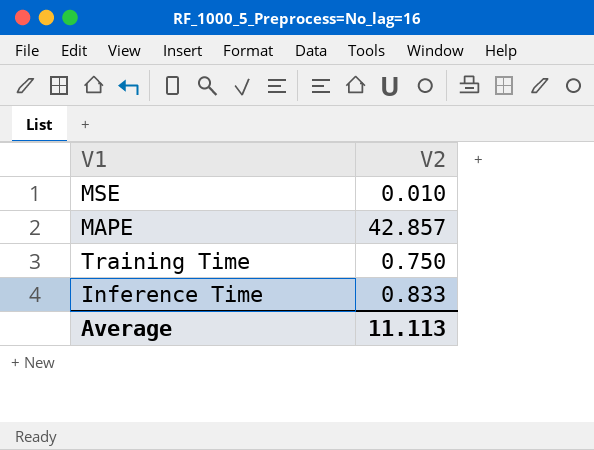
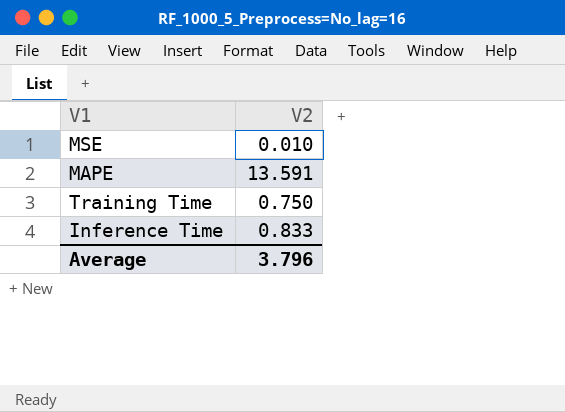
MAPE | V2: 42.857 -> 13.591
Average | V2: 11.113 -> 3.796

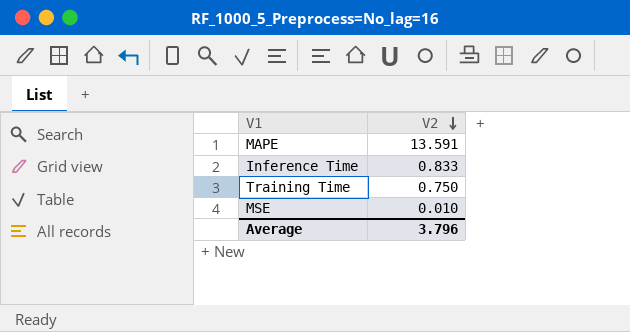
row order: none -> V2 descending

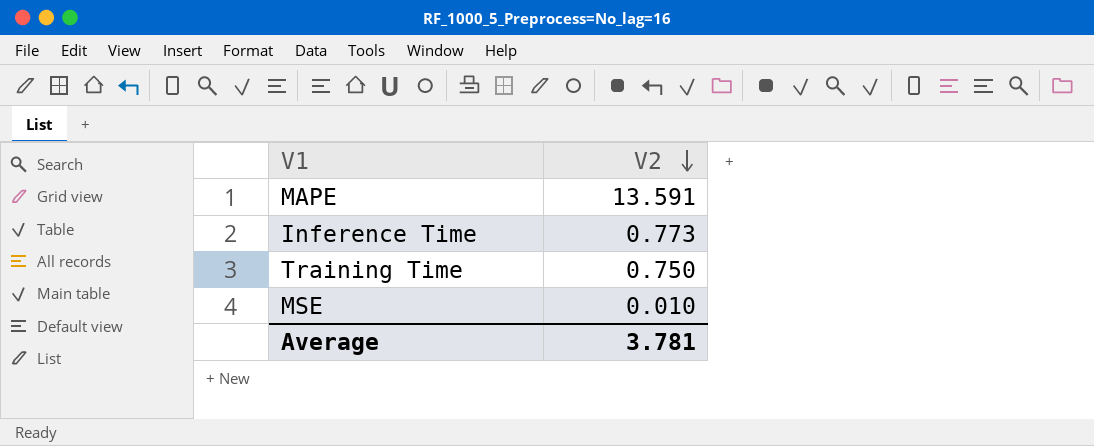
Inference Time | V2: 0.833 -> 0.773
Average | V2: 3.796 -> 3.781

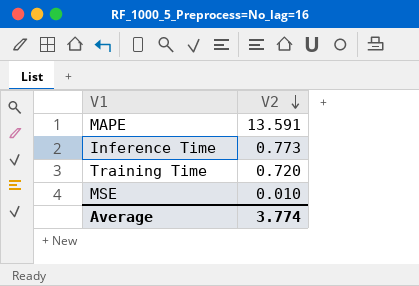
Training Time | V2: 0.750 -> 0.720
Average | V2: 3.781 -> 3.774

